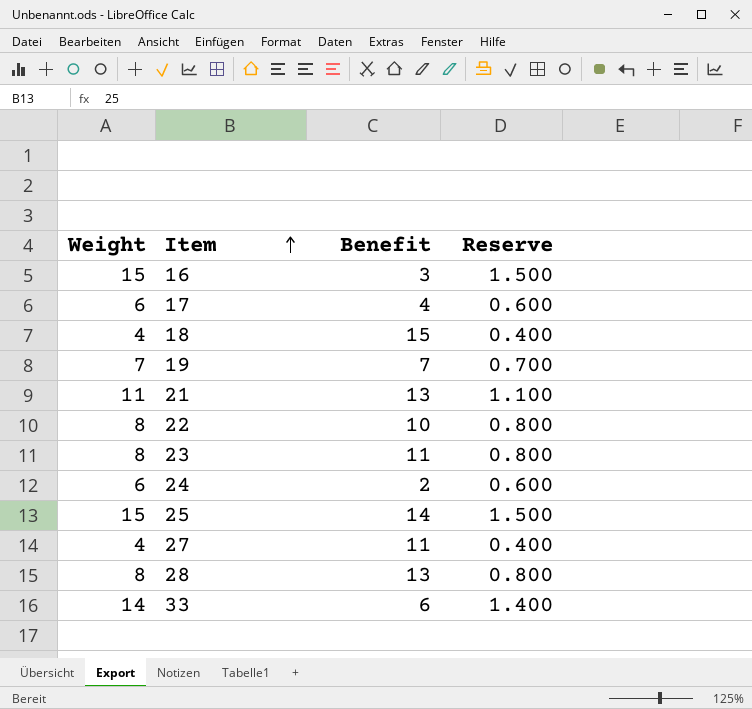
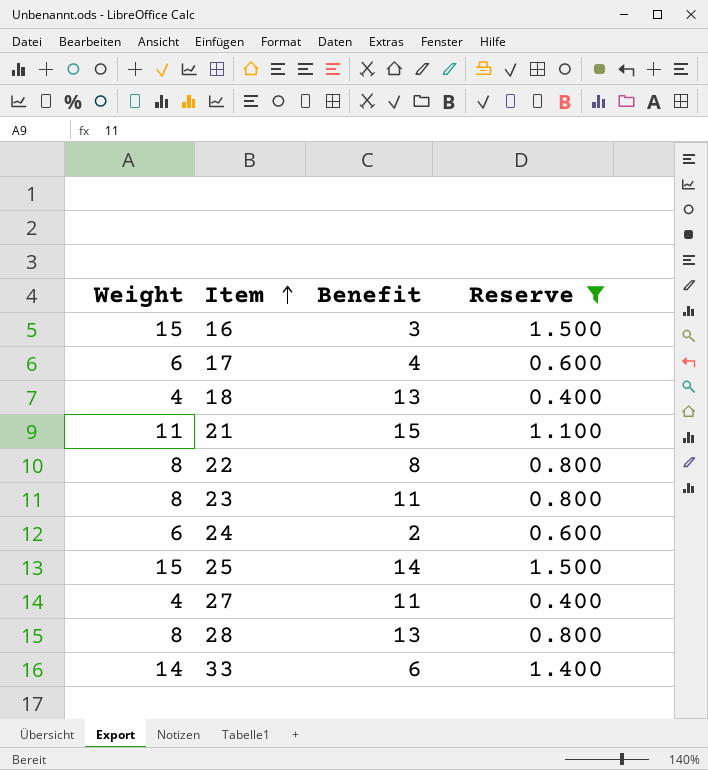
filter: none -> Reserve != 0.700
18 | Benefit: 15 -> 13
21 | Benefit: 13 -> 15
22 | Benefit: 10 -> 8

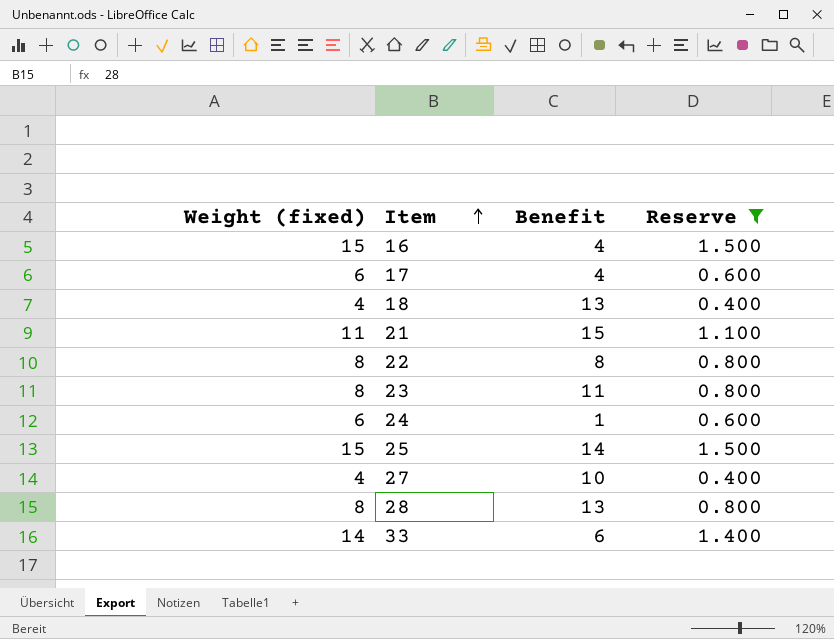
column name: Weight -> Weight (fixed)
16 | Benefit: 3 -> 4
24 | Benefit: 2 -> 1
27 | Benefit: 11 -> 10

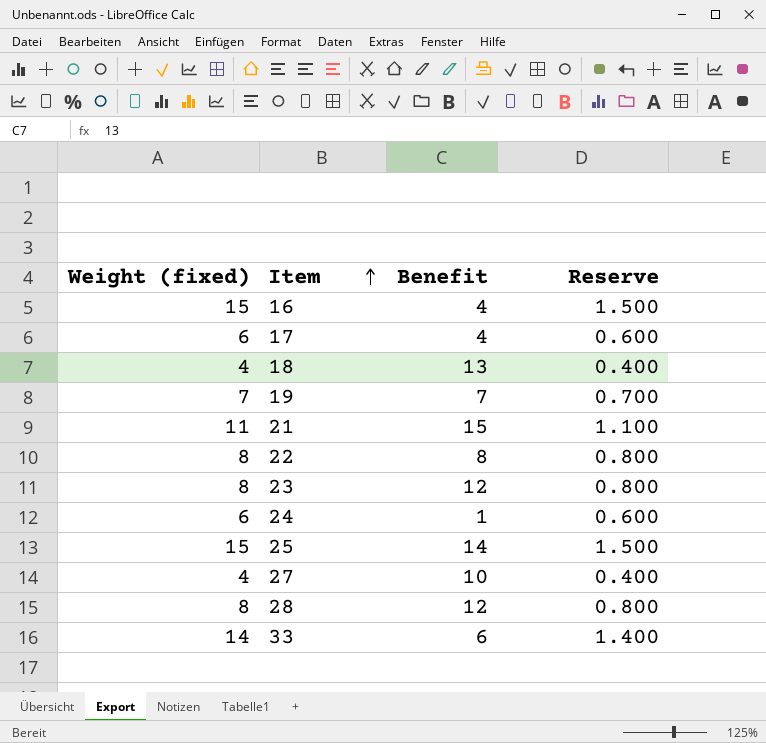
filter: Reserve != 0.700 -> none
23 | Benefit: 11 -> 12
28 | Benefit: 13 -> 12

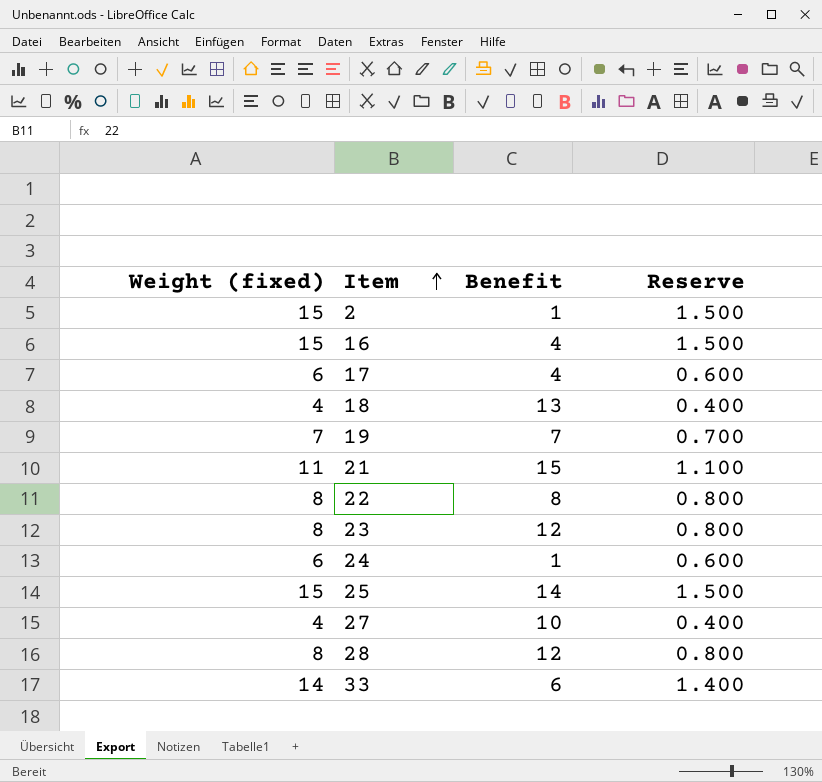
row 2: none -> 15 | 1 | 1.500

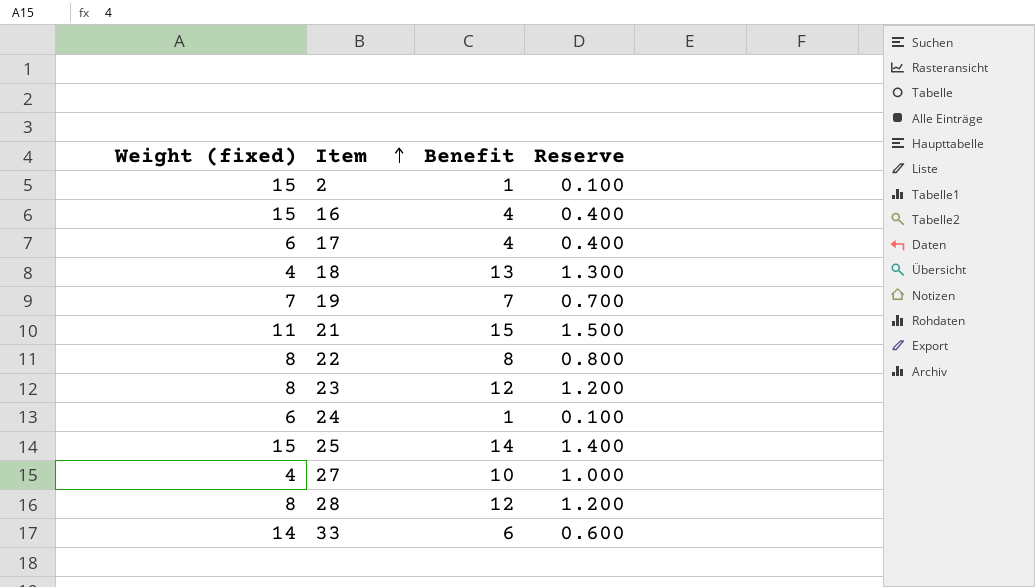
column Reserve | formula: [Weight (fixed)] * 0.1 -> [Benefit] * 0.1

